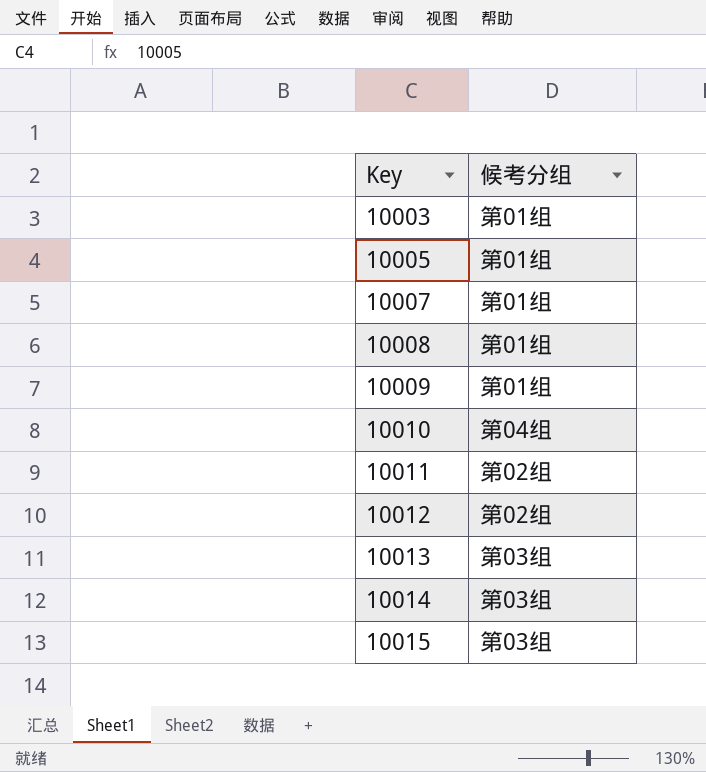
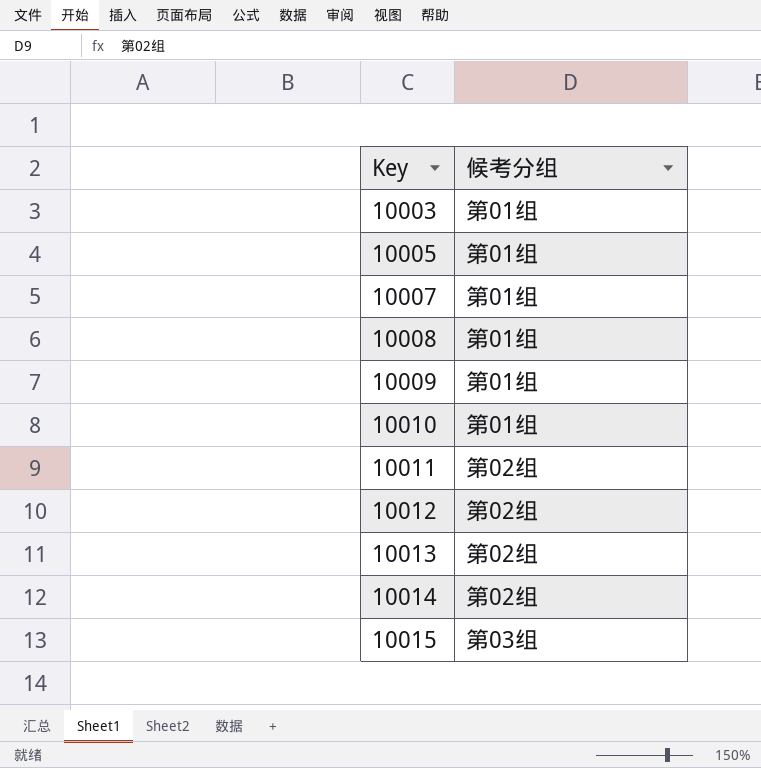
10010 | 候考分组: 第04组 -> 第01组
10013 | 候考分组: 第03组 -> 第02组
10014 | 候考分组: 第03组 -> 第02组

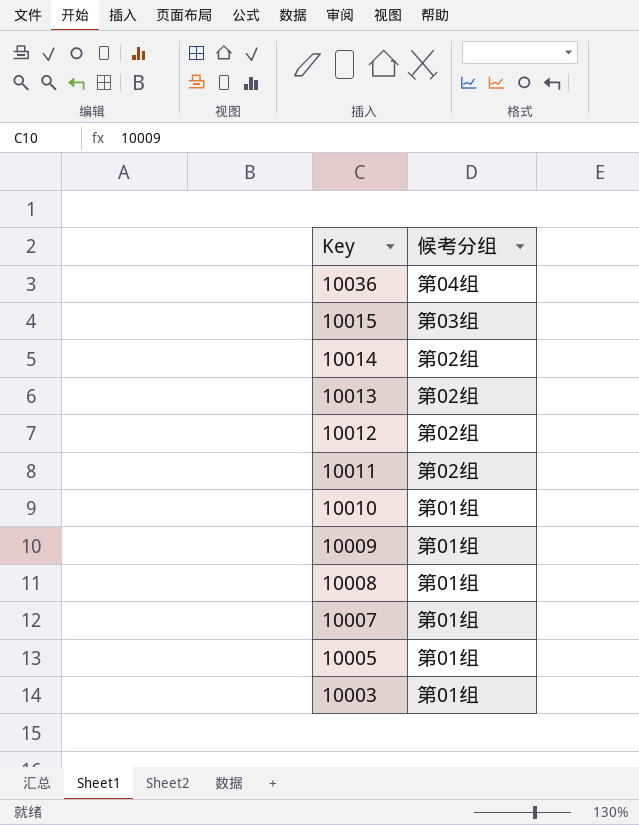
row order: Key ascending -> Key descending
row 10036: none -> 第04组

